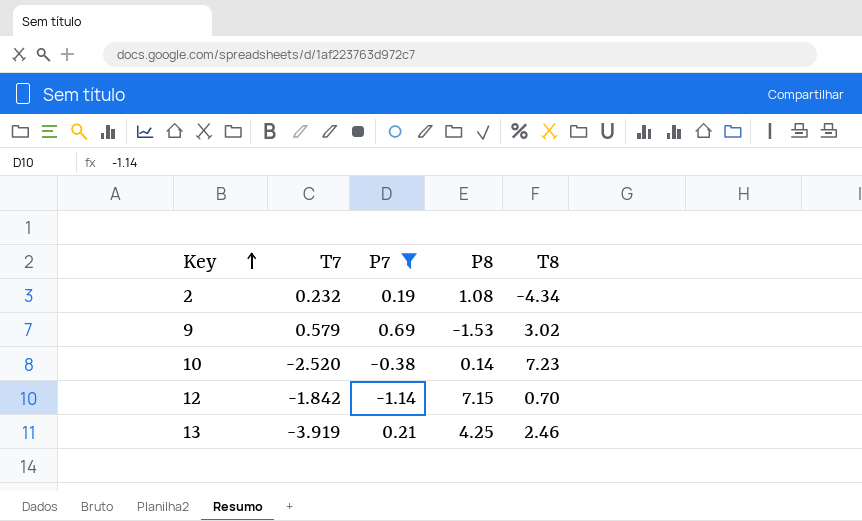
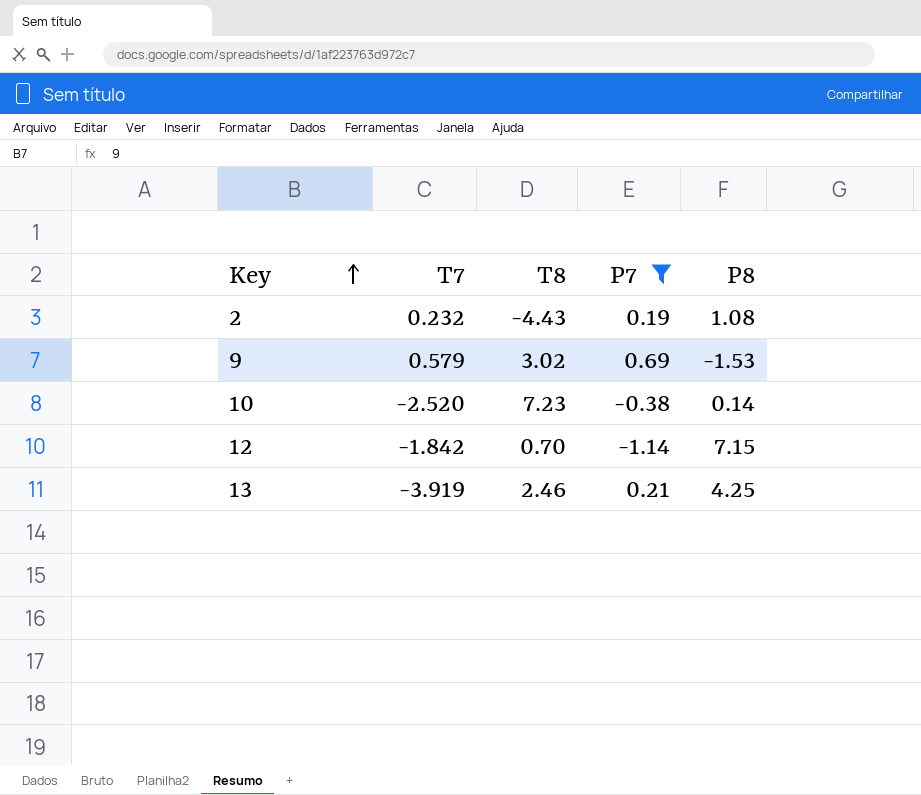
column T8 | position: 5 -> 3
2 | T8: -4.34 -> -4.43

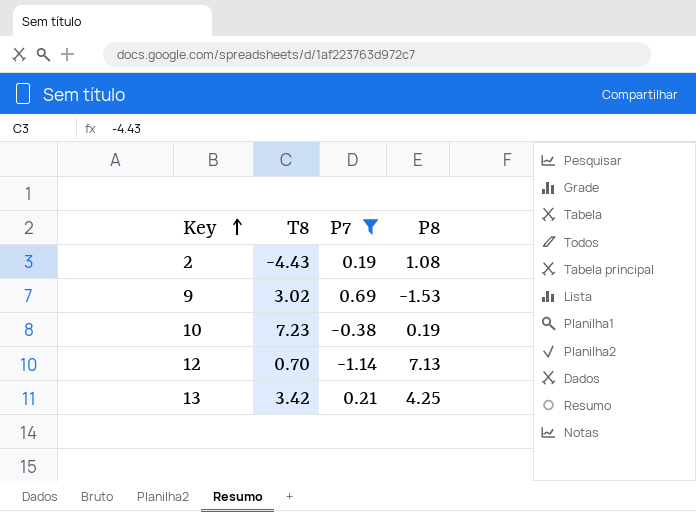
column T7 | position: 2 -> none
10 | P8: 0.14 -> 0.19
12 | P8: 7.15 -> 7.13
13 | T8: 2.46 -> 3.42

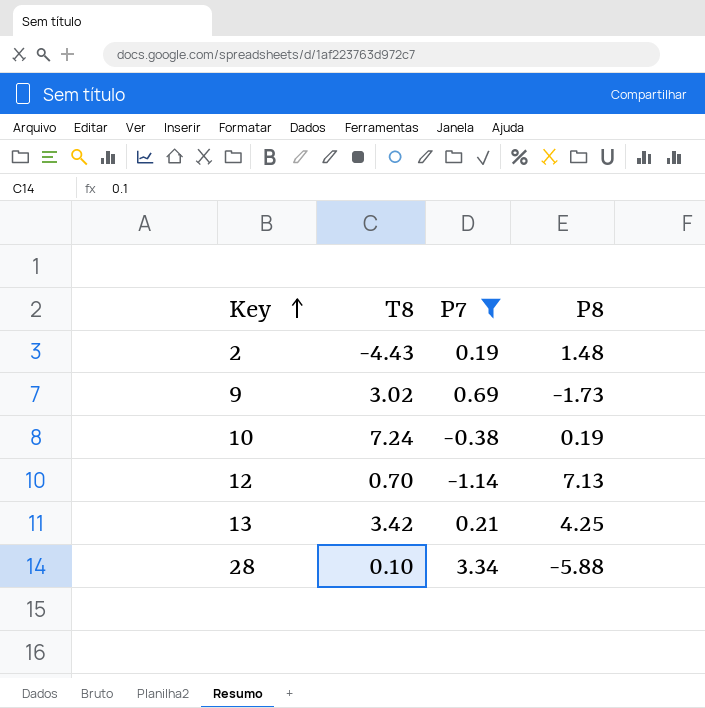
2 | P8: 1.08 -> 1.48
9 | P8: -1.53 -> -1.73
10 | T8: 7.23 -> 7.24
row 28: none -> 0.10 | 3.34 | -5.88

